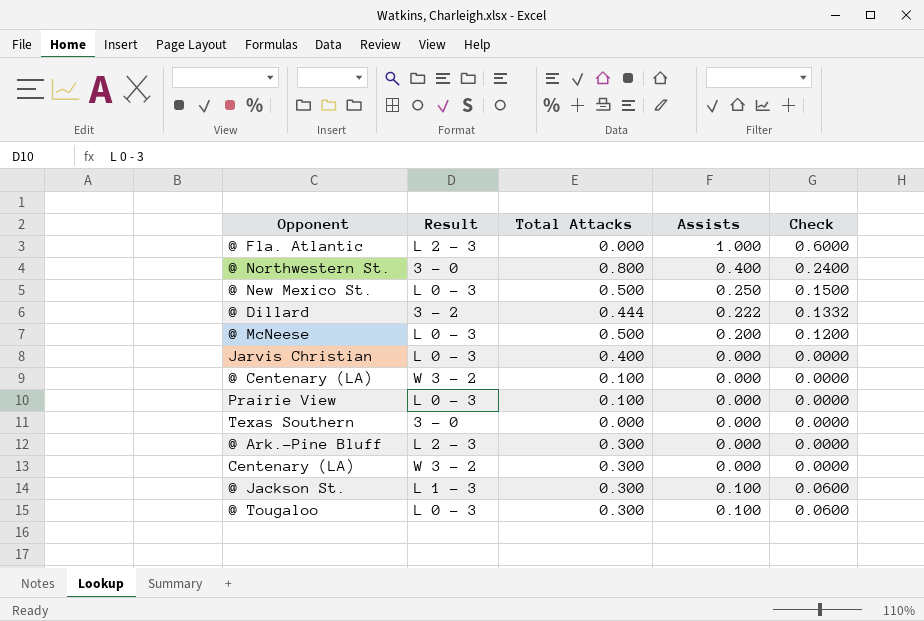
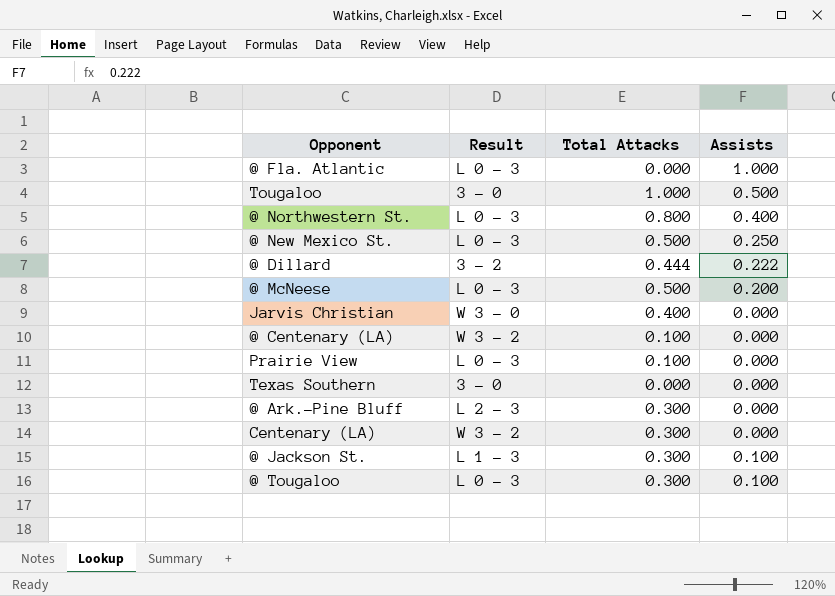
column Check | formula: [Assists] * 0.6 -> none
@ Fla. Atlantic | Result: L 2 - 3 -> L 0 - 3
row Tougaloo: none -> 3 - 0 | 1.000 | 0.500
@ Northwestern St. | Result: 3 - 0 -> L 0 - 3
Jarvis Christian | Result: L 0 - 3 -> W 3 - 0

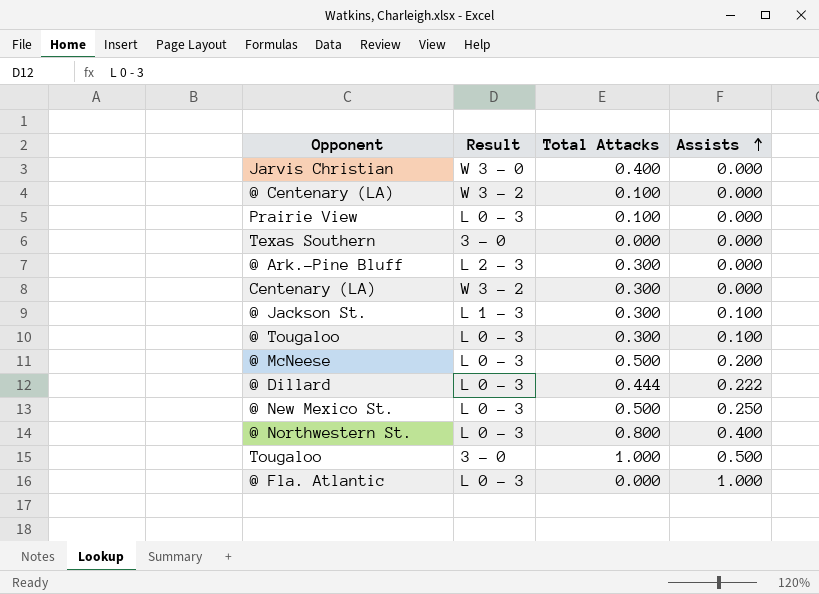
row order: none -> Assists ascending
@ Dillard | Result: 3 - 2 -> L 0 - 3

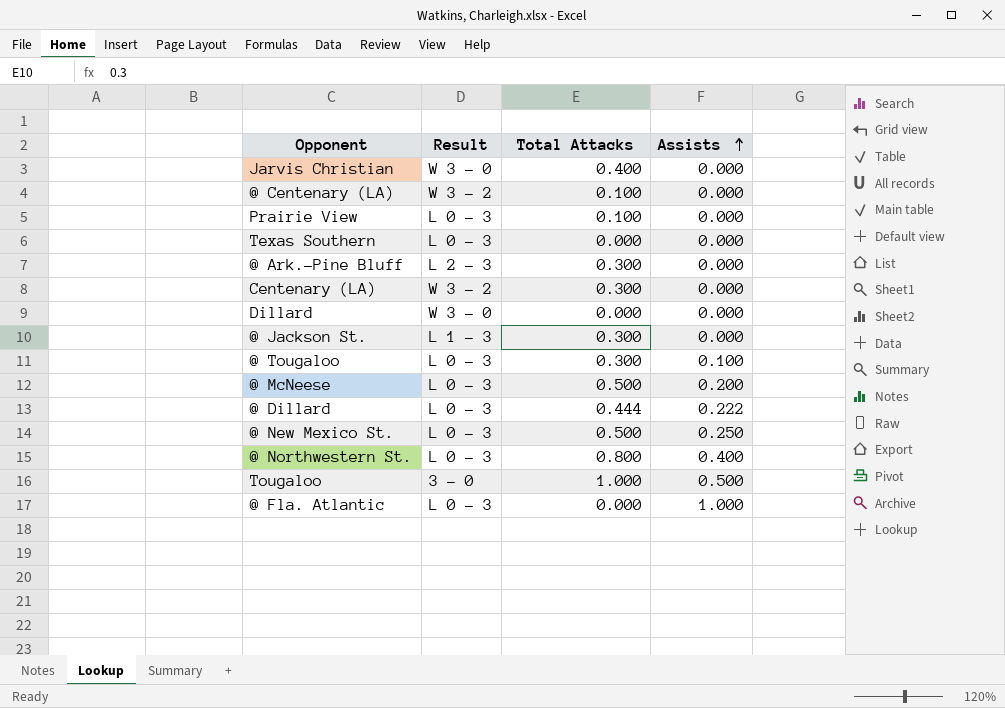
Texas Southern | Result: 3 - 0 -> L 0 - 3
row Dillard: none -> W 3 - 0 | 0.000 | 0.000
@ Jackson St. | Assists: 0.100 -> 0.000

